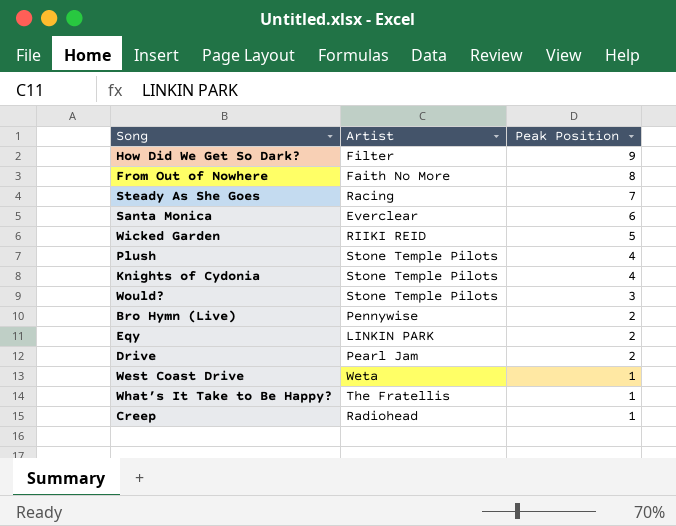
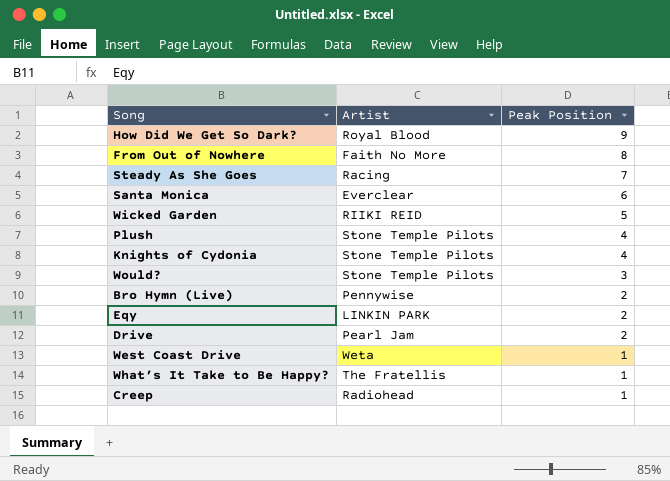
How Did We Get So Dark? | Artist: Filter -> Royal Blood

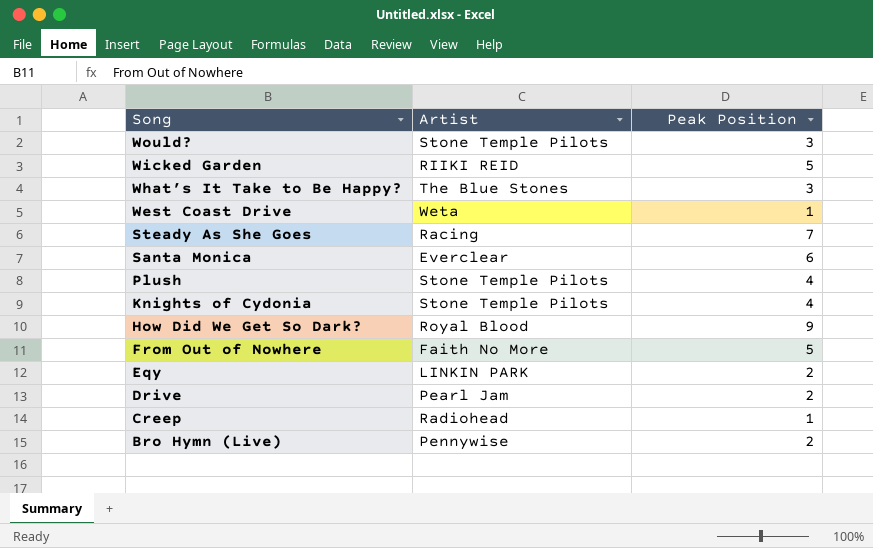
row order: Peak Position descending -> Song descending
What’s It Take to Be Happy? | Artist: The Fratellis -> The Blue Stones
What’s It Take to Be Happy? | Peak Position: 1 -> 3
From Out of Nowhere | Peak Position: 8 -> 5

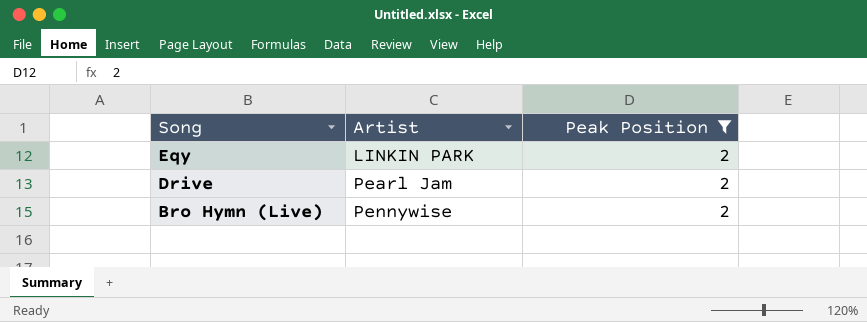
filter: none -> Peak Position = 2

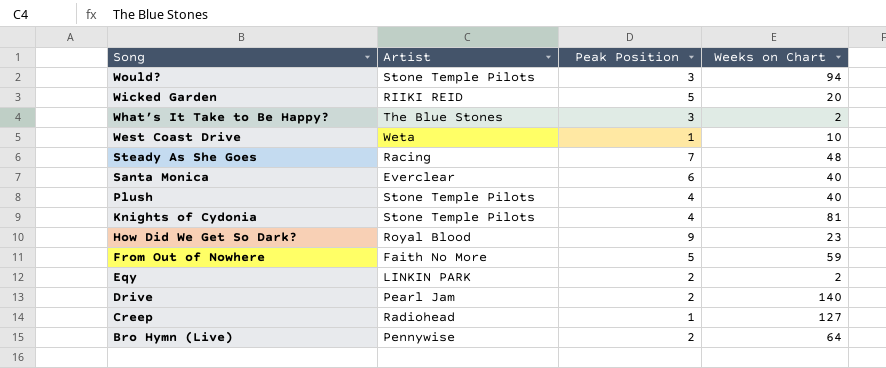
filter: Peak Position = 2 -> none
column Weeks on Chart | position: none -> 4

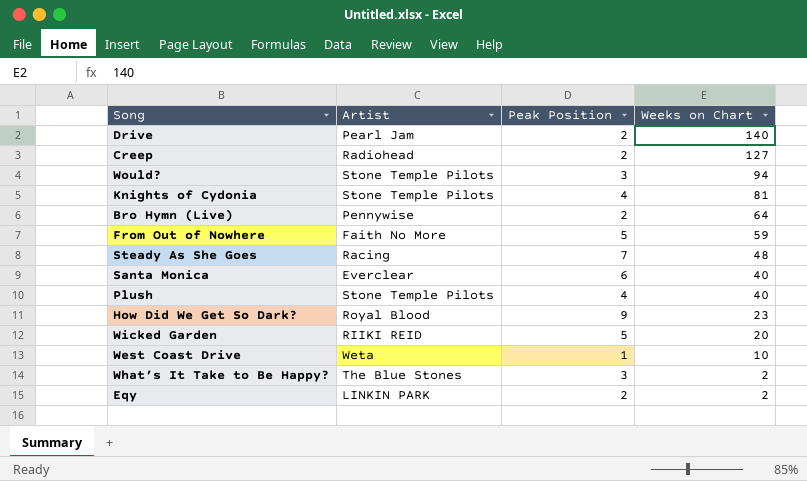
row order: Song descending -> Weeks on Chart descending
Creep | Peak Position: 1 -> 2

